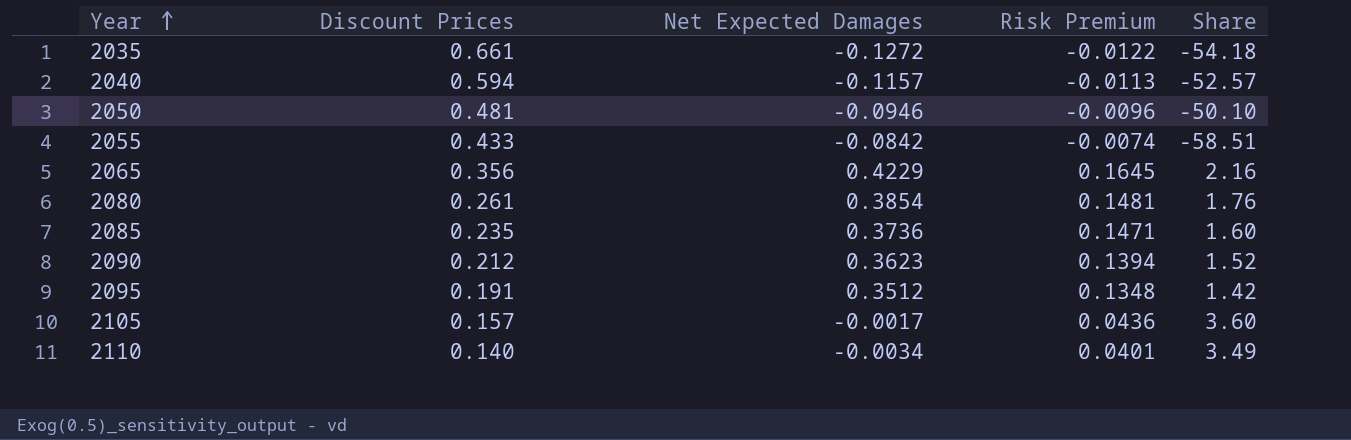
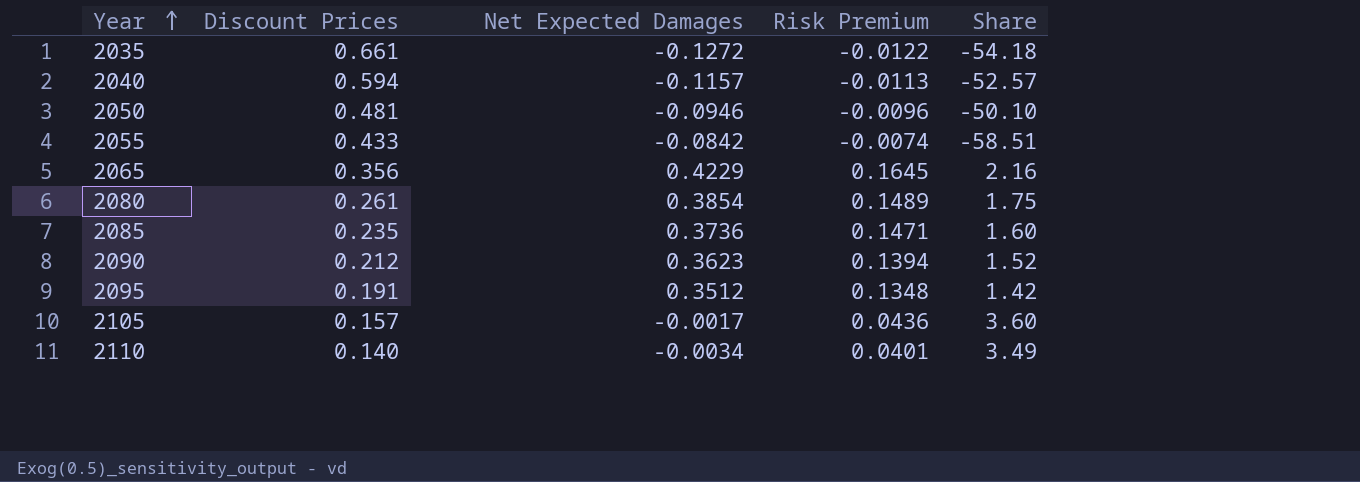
2080 | Risk Premium: 0.1481 -> 0.1489
2080 | Share: 1.76 -> 1.75

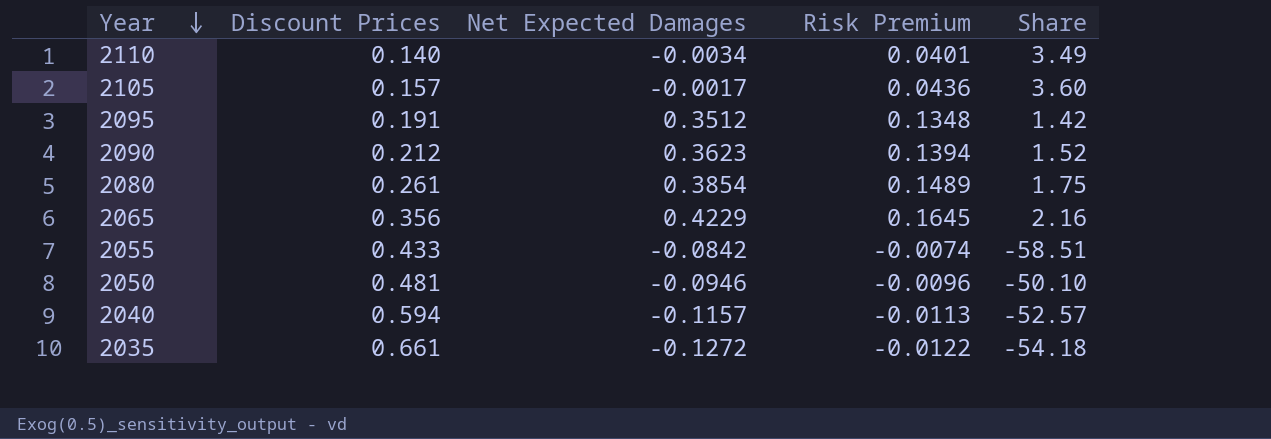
row order: Year ascending -> Year descending
row 2085: 0.235 | 0.3736 | 0.1471 | 1.60 -> none

